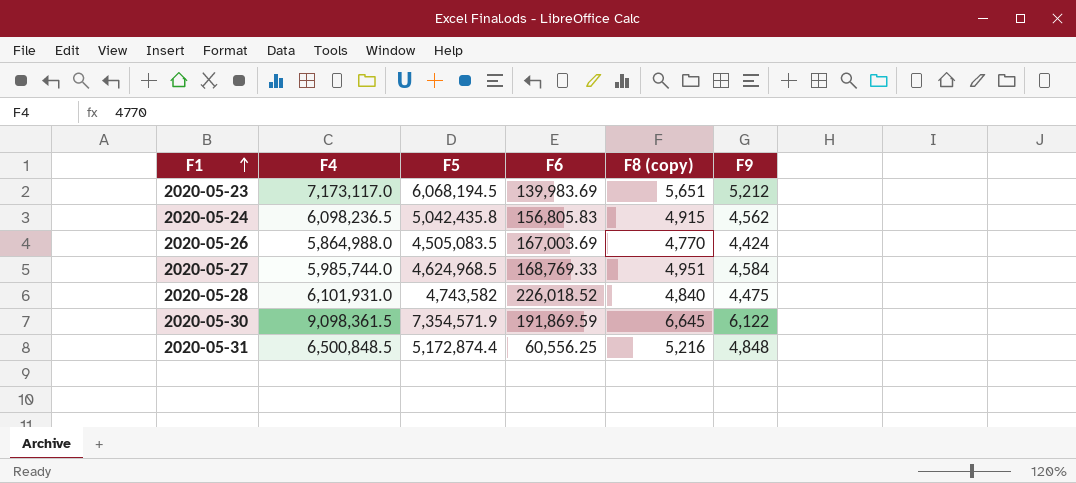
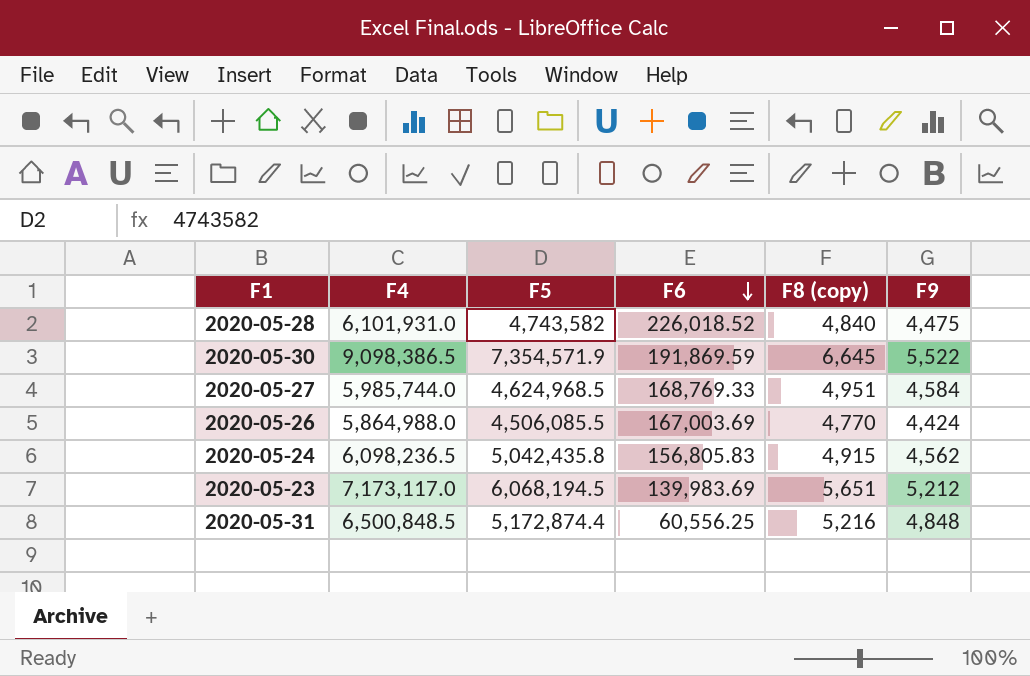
row order: F1 ascending -> F6 descending
2020-05-30 | F4: 9,098,361.5 -> 9,098,386.5
2020-05-30 | F9: 6,122 -> 5,522
2020-05-26 | F5: 4,505,083.5 -> 4,506,085.5

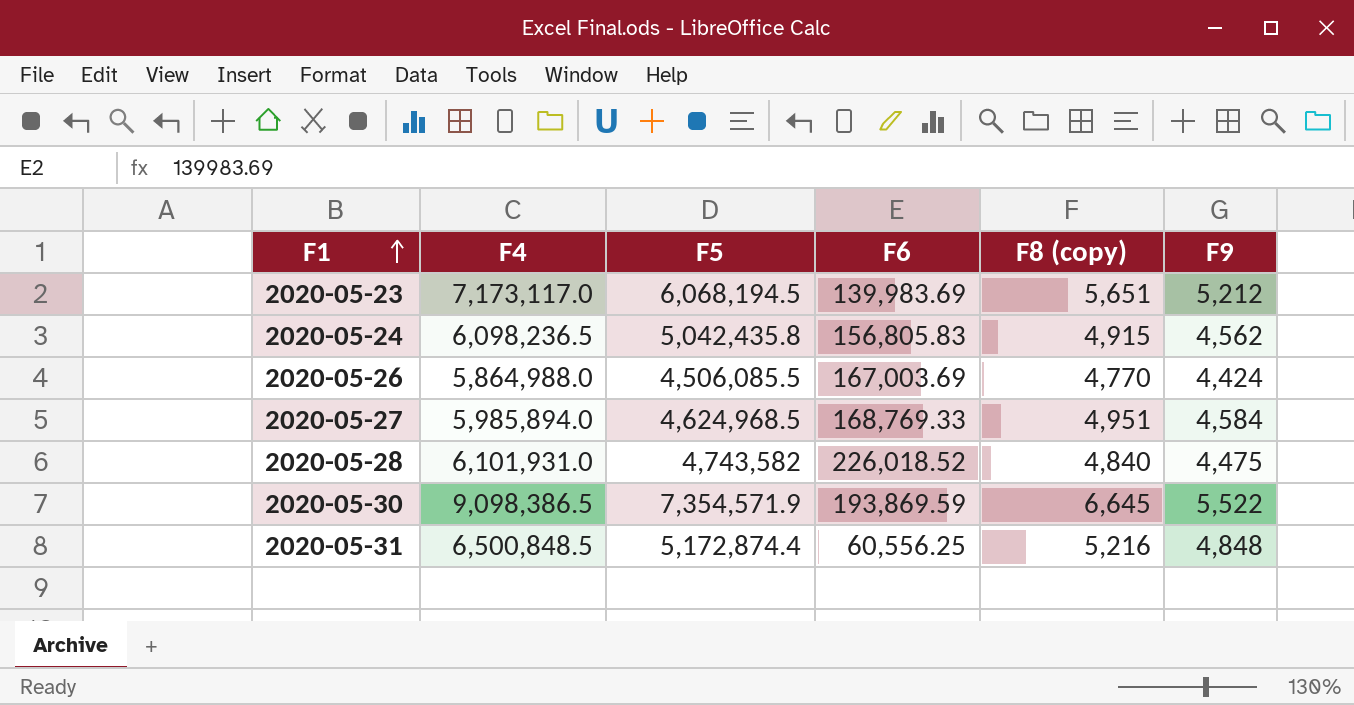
row order: F6 descending -> F1 ascending
2020-05-27 | F4: 5,985,744.0 -> 5,985,894.0
2020-05-30 | F6: 191,869.59 -> 193,869.59

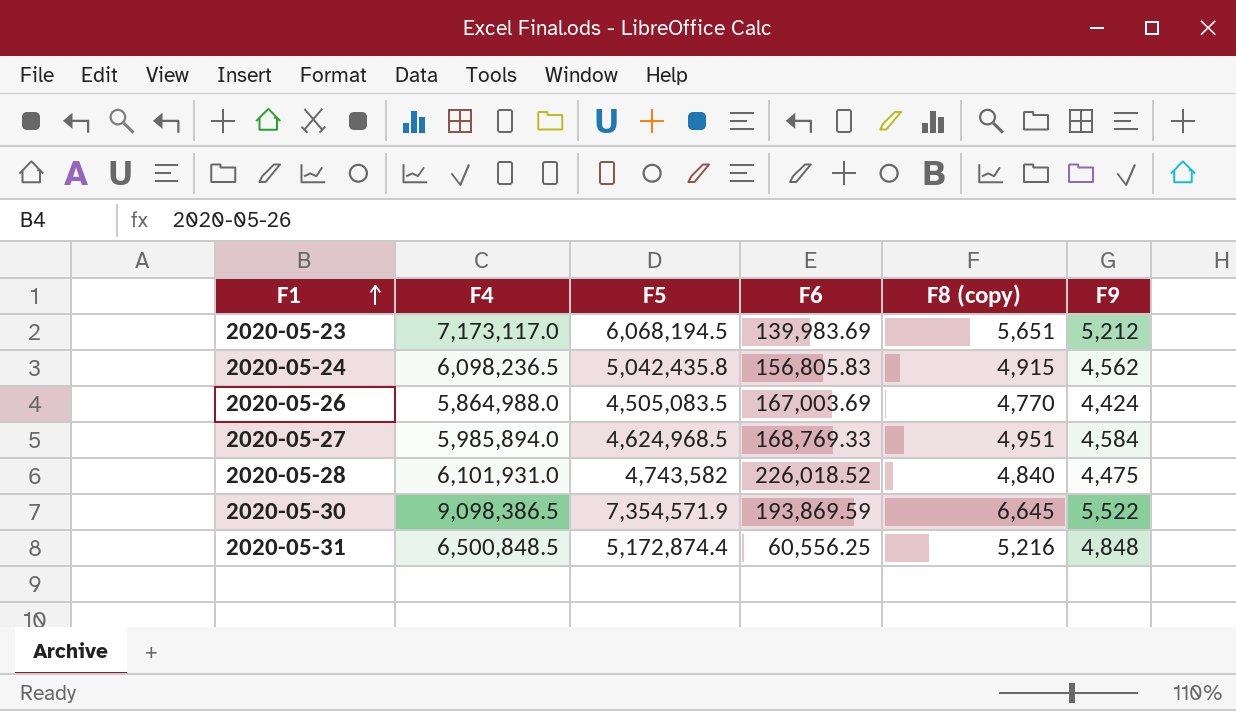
2020-05-26 | F5: 4,506,085.5 -> 4,505,083.5

